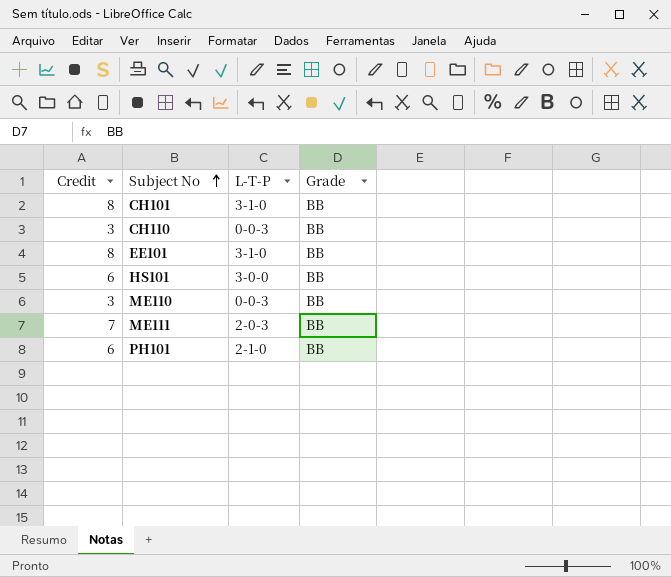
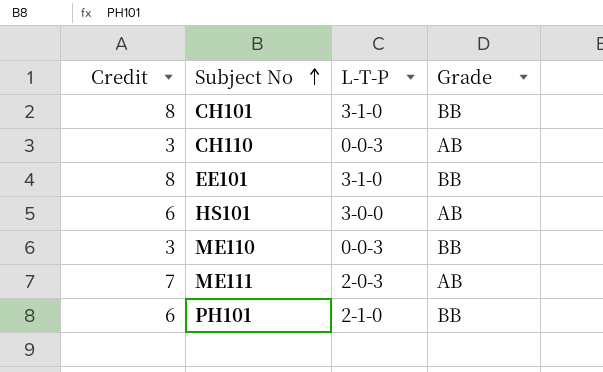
CH110 | Grade: BB -> AB
HS101 | Grade: BB -> AB
ME111 | Grade: BB -> AB

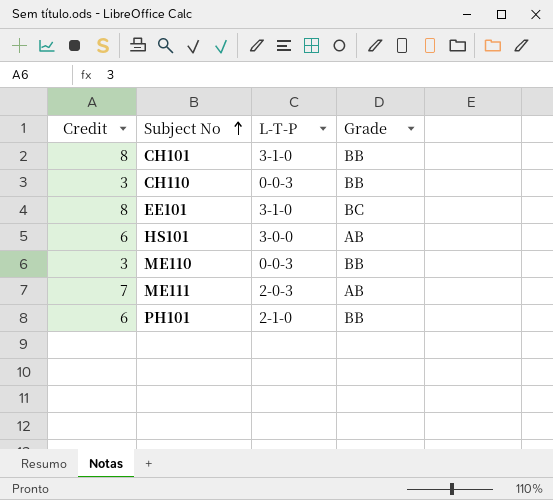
CH110 | Grade: AB -> BB
EE101 | Grade: BB -> BC

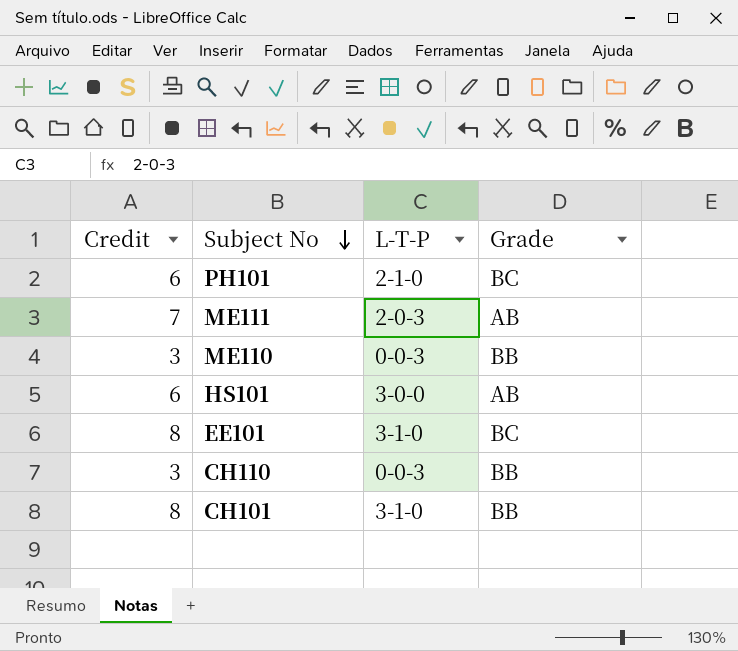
row order: Subject No ascending -> Subject No descending
PH101 | Grade: BB -> BC

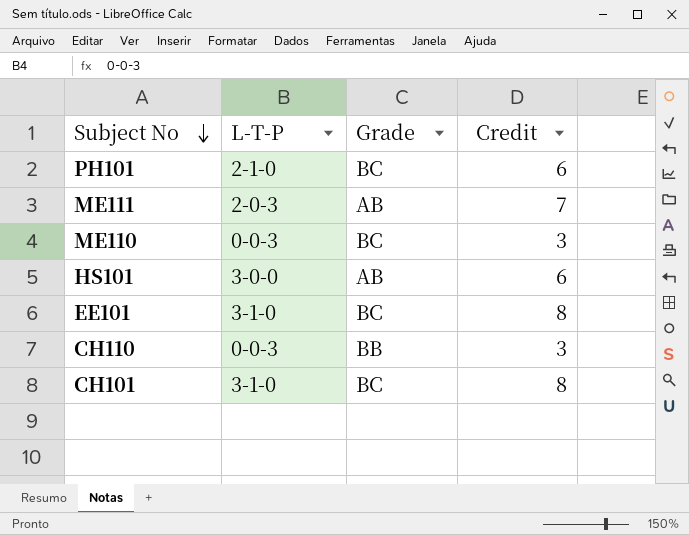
column Credit | position: 1 -> 4
ME110 | Grade: BB -> BC
CH101 | Grade: BB -> BC

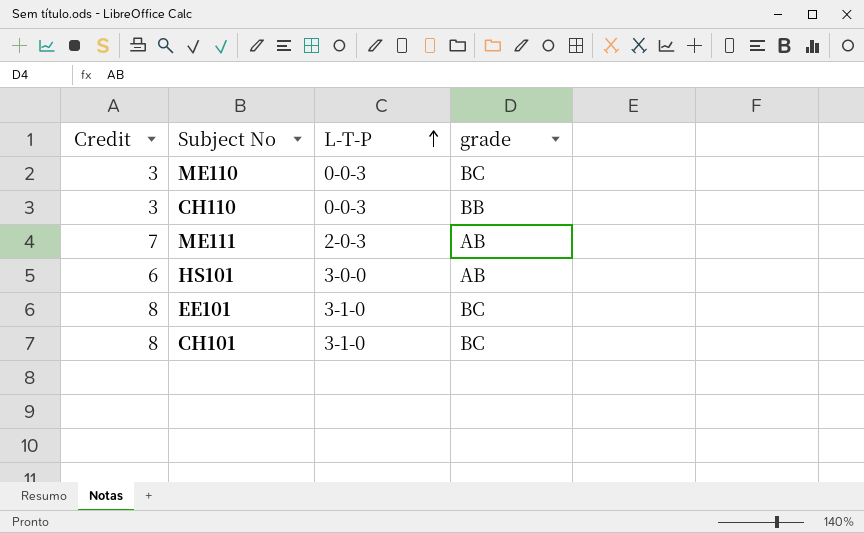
row order: Subject No descending -> L-T-P ascending
column Credit | position: 4 -> 1
column name: Grade -> grade
row PH101: 2-1-0 | BC | 6 -> none

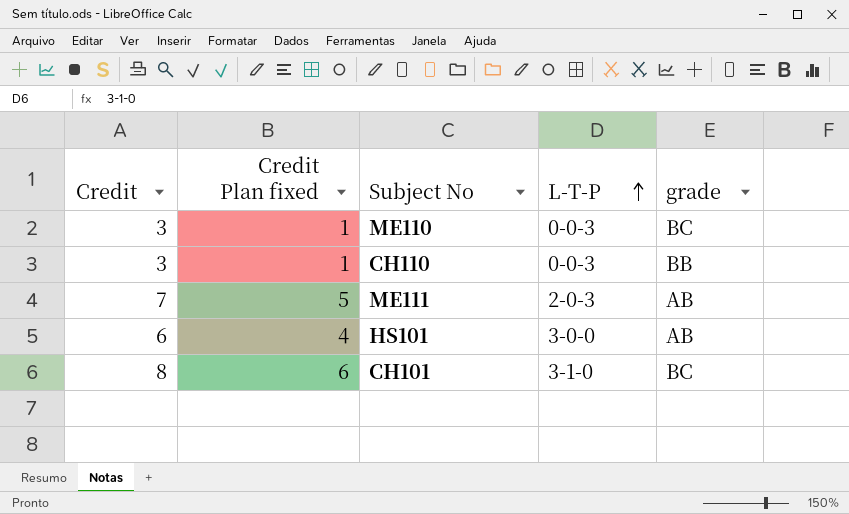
column Credit Plan fixed | formula: none -> [Credit] - 2
row EE101: 8 | 3-1-0 | BC -> none

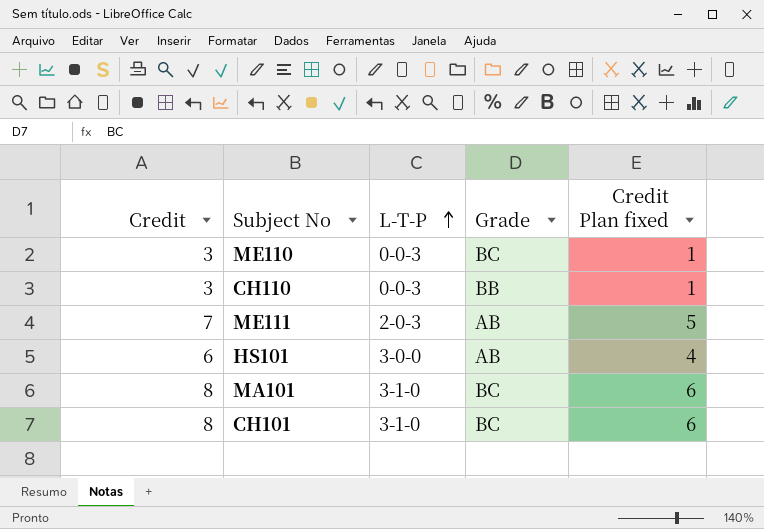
column name: grade -> Grade
column Credit Plan fixed | position: 2 -> 5
row MA101: none -> 8 | 3-1-0 | BC | 6

